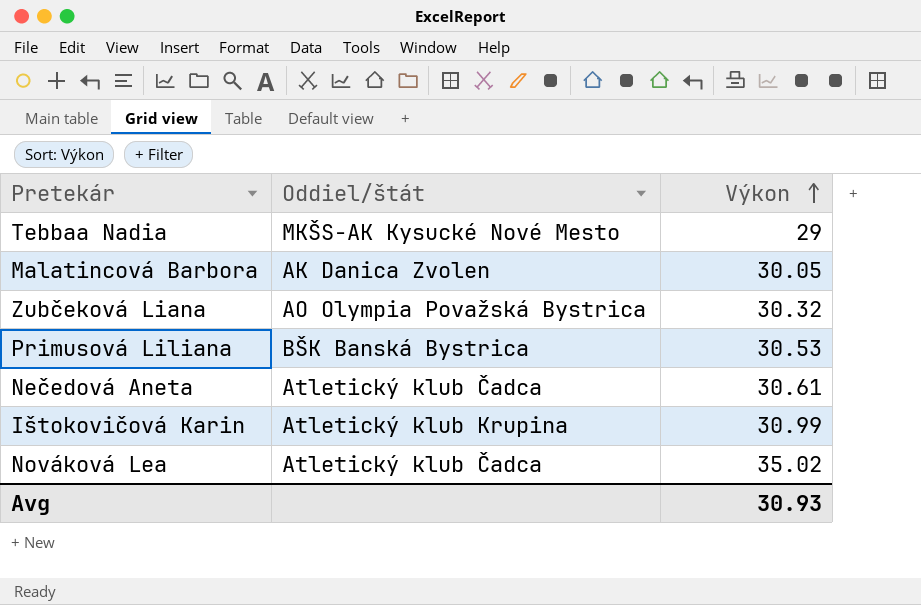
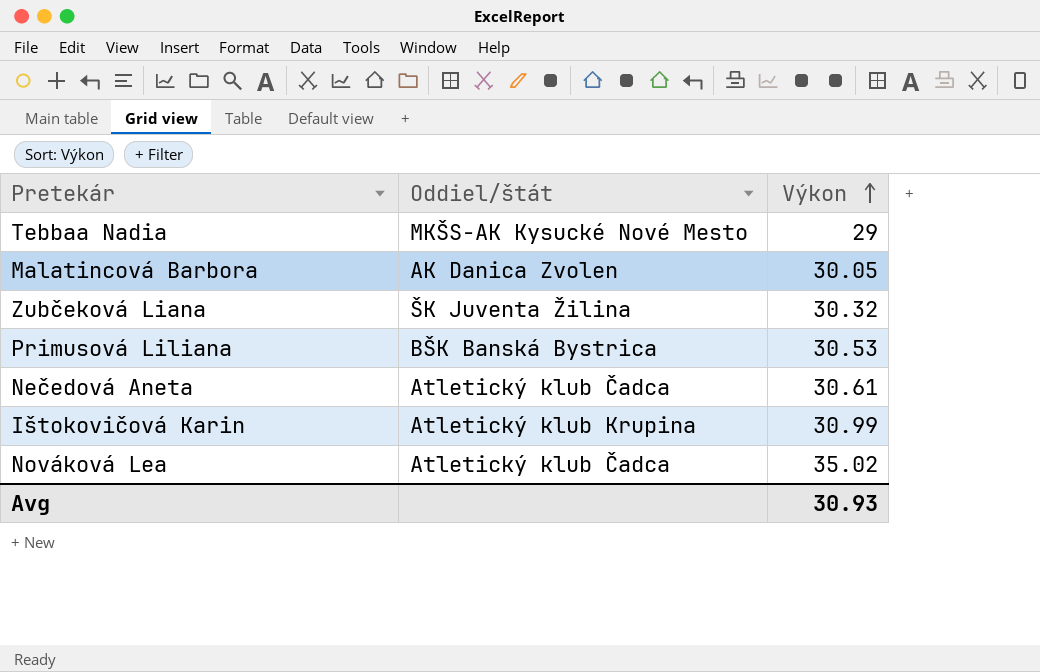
Zubčeková Liana | Oddiel/štát: AO Olympia Považská Bystrica -> ŠK Juventa Žilina

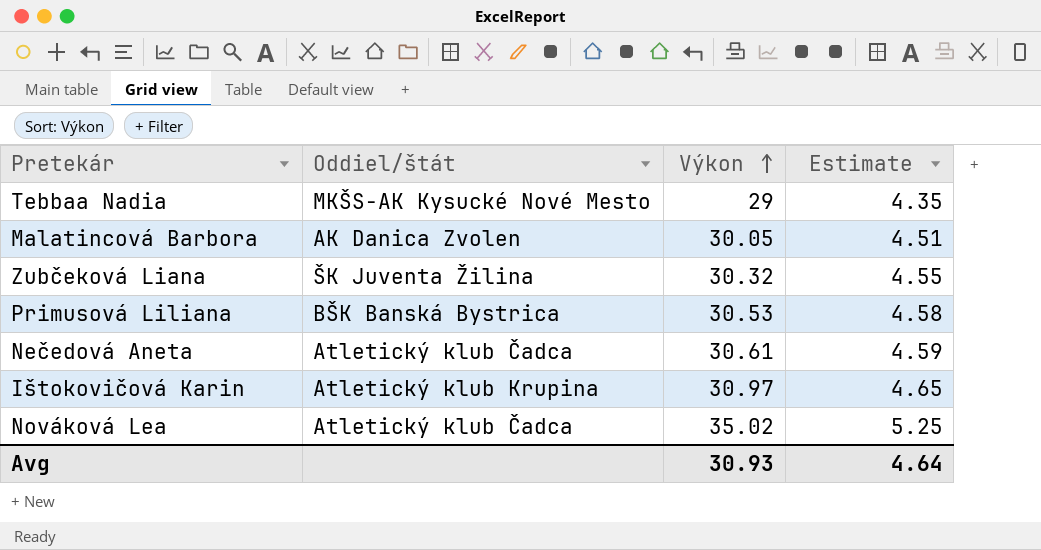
column Estimate | formula: none -> [Výkon] * 0.15
Ištokovičová Karin | Výkon: 30.99 -> 30.97

